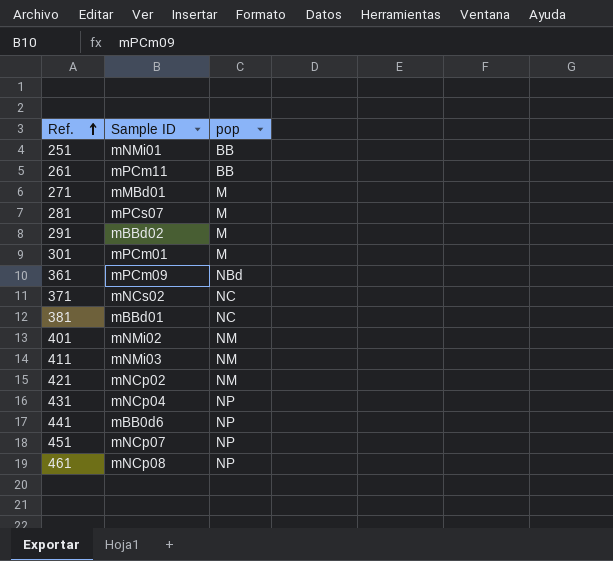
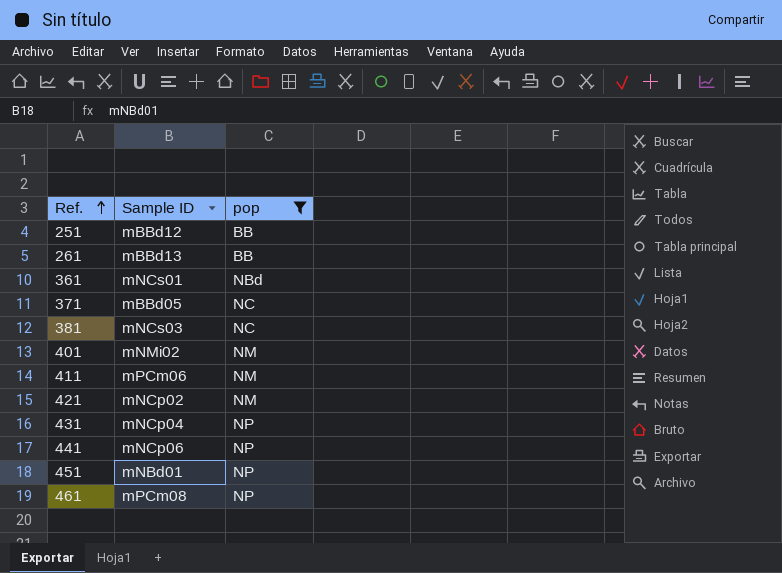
filter: none -> pop != M
251 | Sample ID: mNMi01 -> mBBd12
261 | Sample ID: mPCm11 -> mBBd13
361 | Sample ID: mPCm09 -> mNCs01
371 | Sample ID: mNCs02 -> mBBd05
381 | Sample ID: mBBd01 -> mNCs03
411 | Sample ID: mNMi03 -> mPCm06
441 | Sample ID: mBB0d6 -> mNCp06
451 | Sample ID: mNCp07 -> mNBd01
461 | Sample ID: mNCp08 -> mPCm08

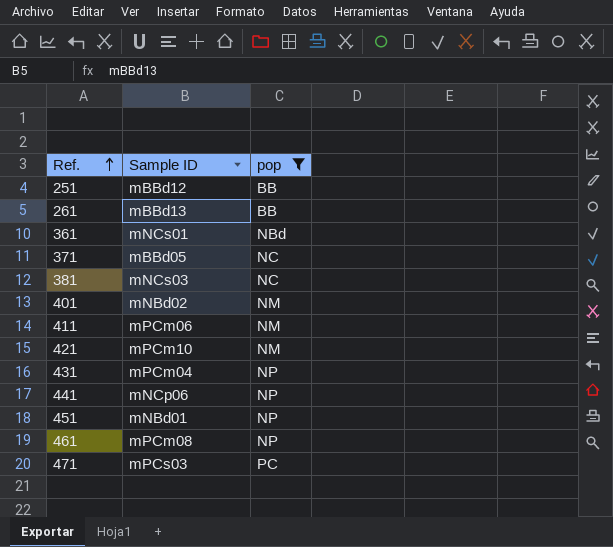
401 | Sample ID: mNMi02 -> mNBd02
421 | Sample ID: mNCp02 -> mPCm10
431 | Sample ID: mNCp04 -> mPCm04
row 471: none -> mPCs03 | PC

